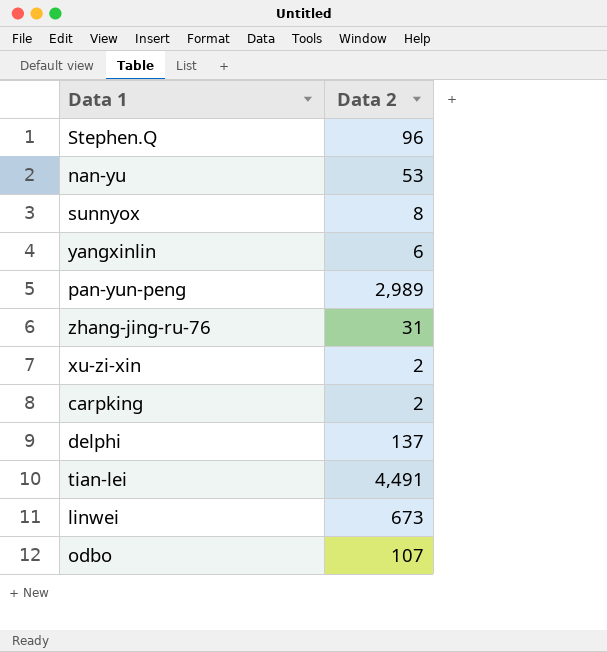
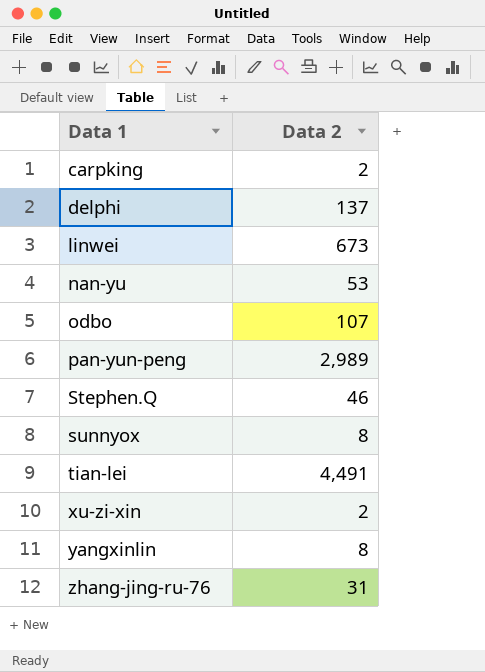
row order: none -> Data 1 ascending
Stephen.Q | Data 2: 96 -> 46
yangxinlin | Data 2: 6 -> 8

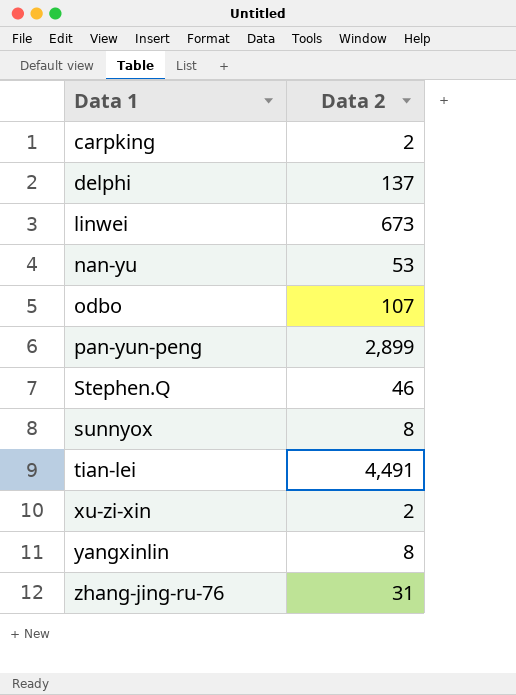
pan-yun-peng | Data 2: 2,989 -> 2,899

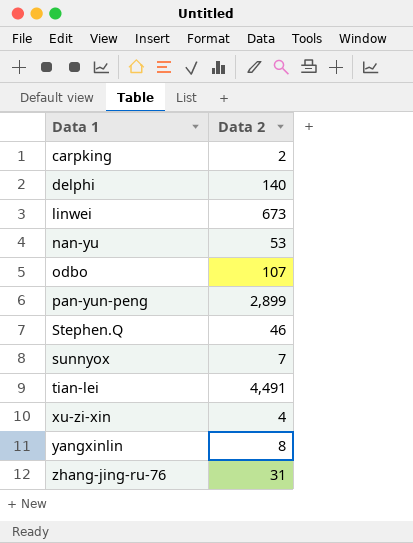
delphi | Data 2: 137 -> 140
sunnyox | Data 2: 8 -> 7
xu-zi-xin | Data 2: 2 -> 4

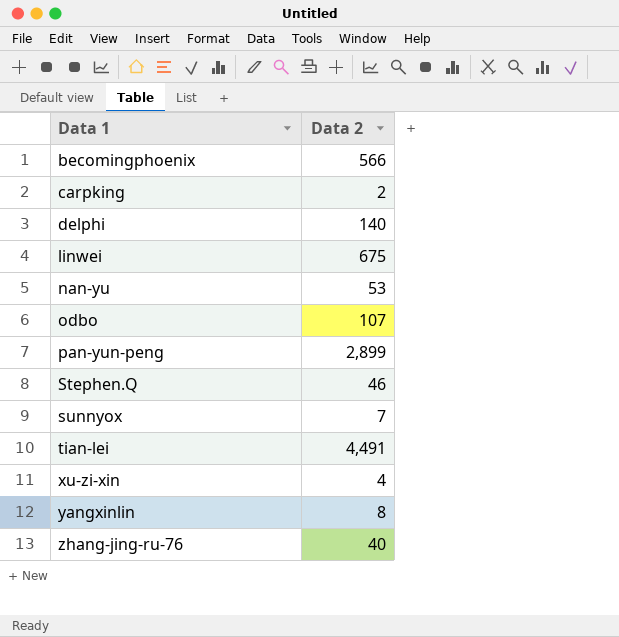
row becomingphoenix: none -> 566
linwei | Data 2: 673 -> 675
zhang-jing-ru-76 | Data 2: 31 -> 40

